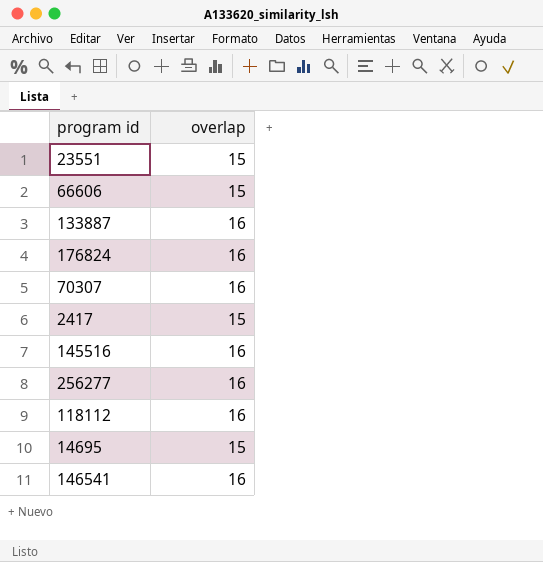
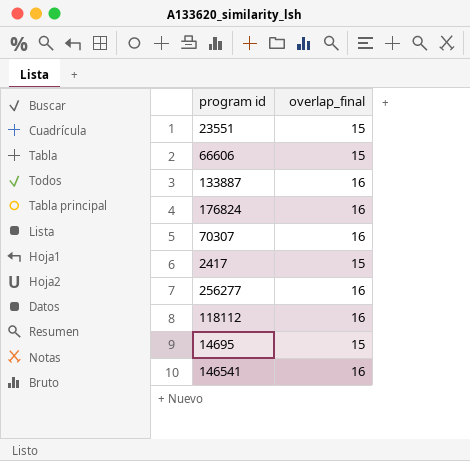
column name: overlap -> overlap_final
row 145516: 16 -> none

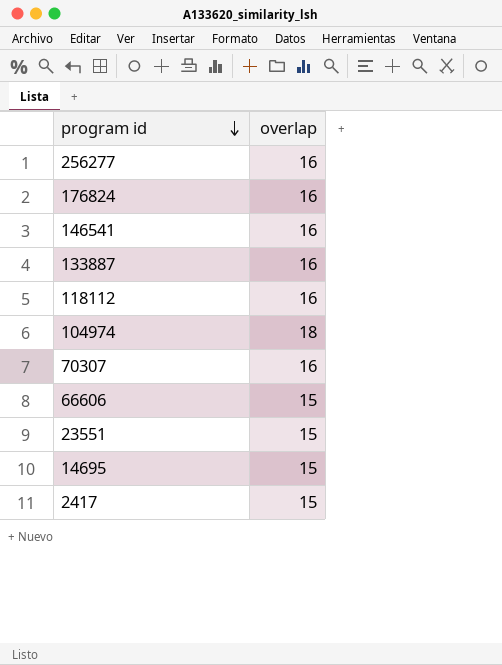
row order: none -> program id descending
column name: overlap_final -> overlap
row 104974: none -> 18

